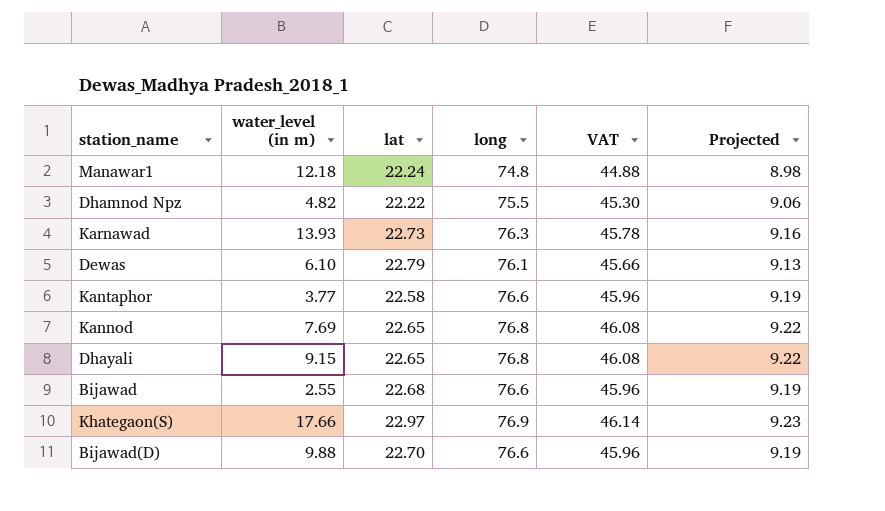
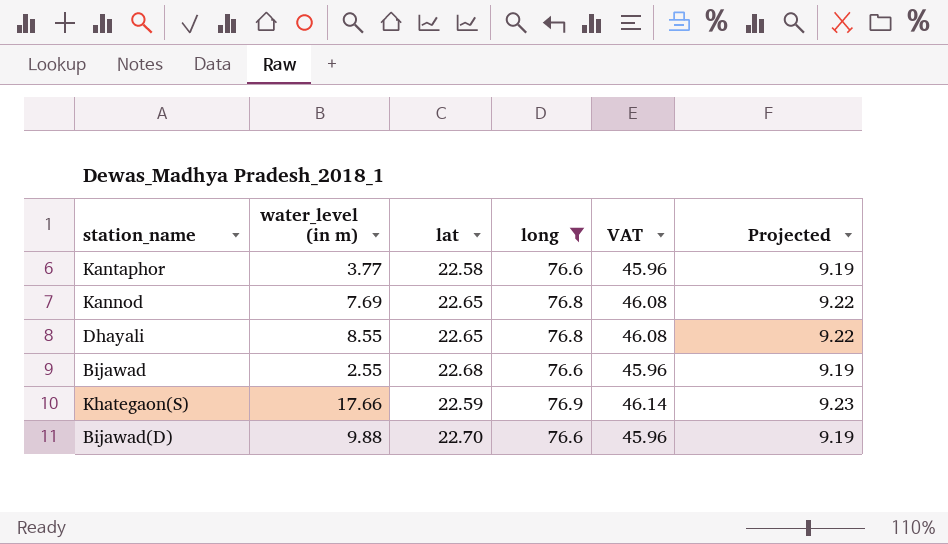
filter: none -> long >= 76.6
Dhayali | water_level (in m): 9.15 -> 8.55
Khategaon(S) | lat: 22.97 -> 22.59

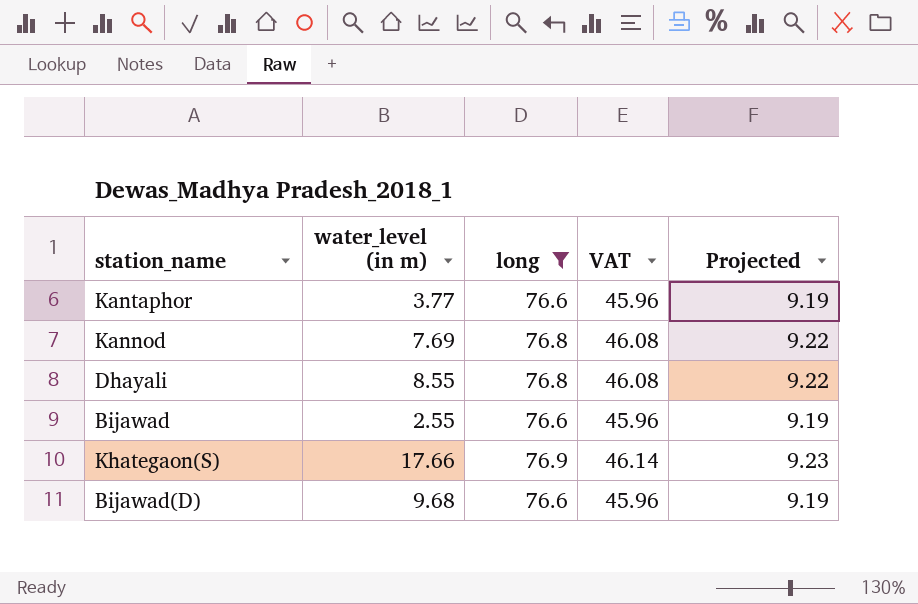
column lat | position: 3 -> none
Bijawad(D) | water_level (in m): 9.88 -> 9.68

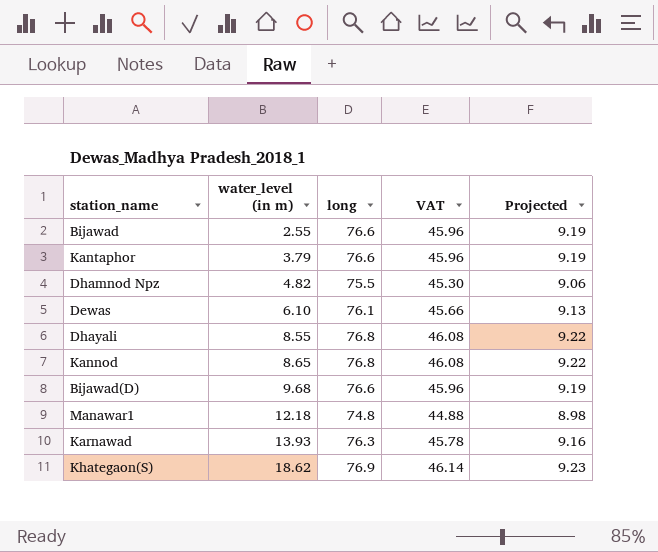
filter: long >= 76.6 -> none
row order: none -> water_level (in m) ascending
Kantaphor | water_level (in m): 3.77 -> 3.79
Kannod | water_level (in m): 7.69 -> 8.65
Khategaon(S) | water_level (in m): 17.66 -> 18.62

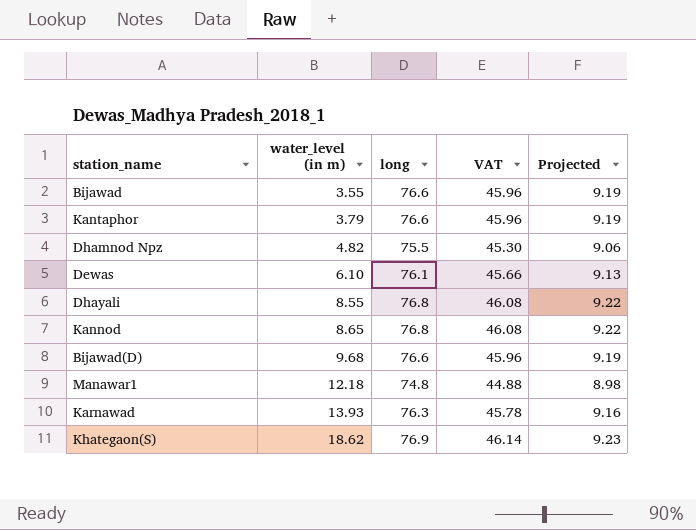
Bijawad | water_level (in m): 2.55 -> 3.55

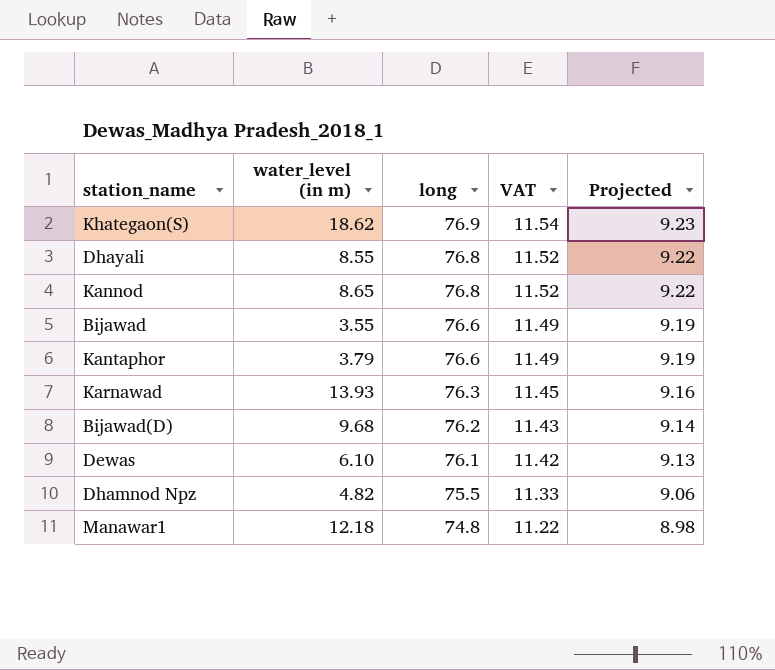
row order: water_level (in m) ascending -> long descending
column VAT | formula: [long] * 0.6 -> [long] * 0.15
Bijawad(D) | long: 76.6 -> 76.2
Bijawad(D) | Projected: 9.19 -> 9.14

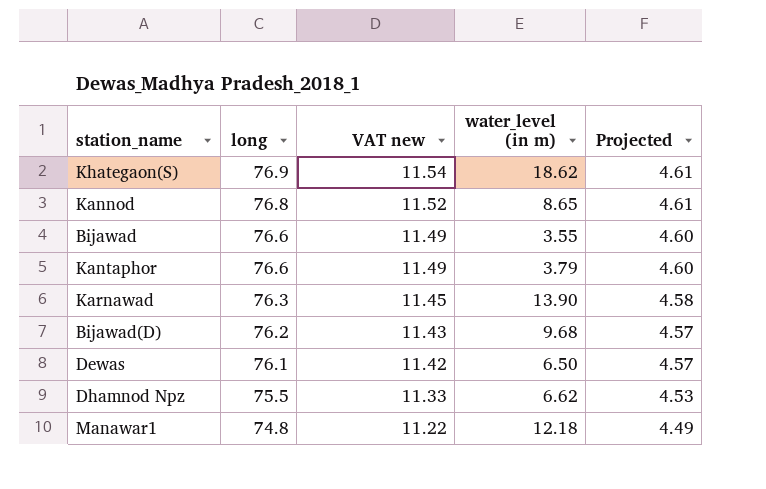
column name: VAT -> VAT new
column water_level (in m) | position: 2 -> 4
column Projected | formula: [long] * 0.12 -> [long] * 0.06
row Dhayali: 8.55 | 76.8 | 11.52 | 9.22 -> none
Karnawad | water_level (in m): 13.93 -> 13.90
Dewas | water_level (in m): 6.10 -> 6.50
Dhamnod Npz | water_level (in m): 4.82 -> 6.62

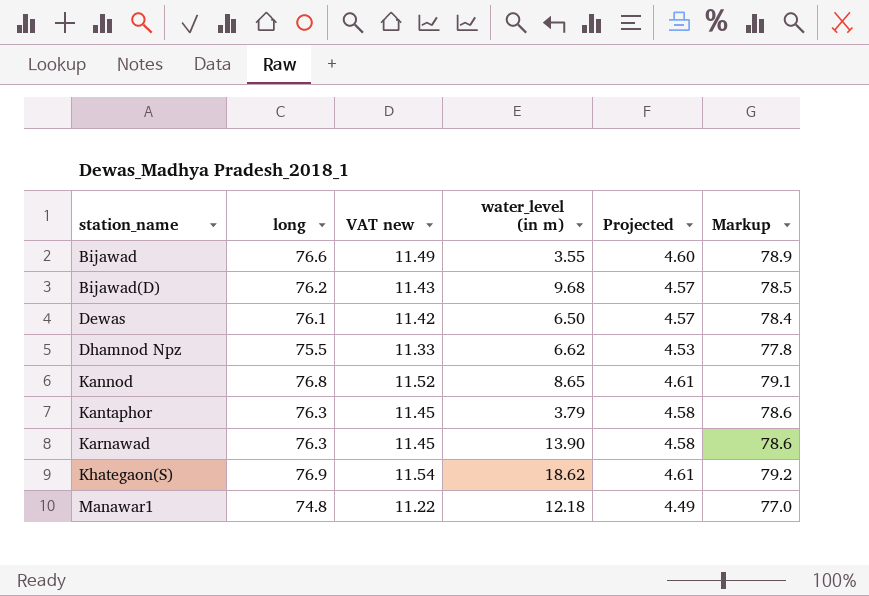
row order: long descending -> station_name ascending
column Markup | formula: none -> [long] * 1.03
Kantaphor | long: 76.6 -> 76.3
Kantaphor | VAT new: 11.49 -> 11.45
Kantaphor | Projected: 4.60 -> 4.58

